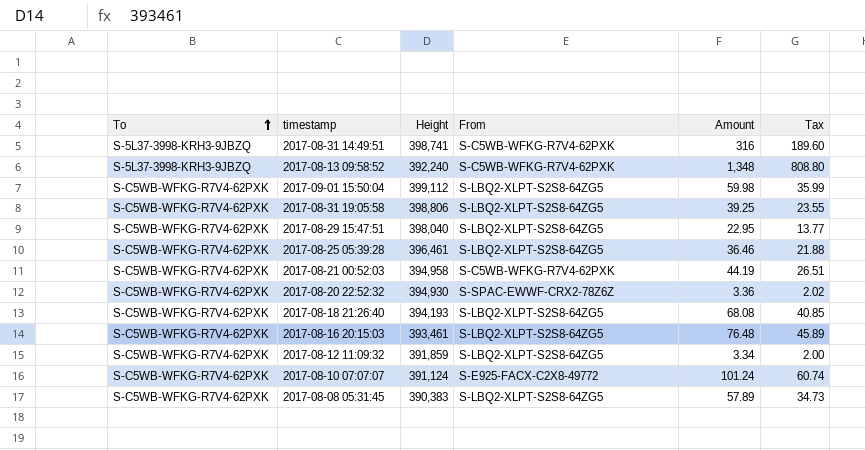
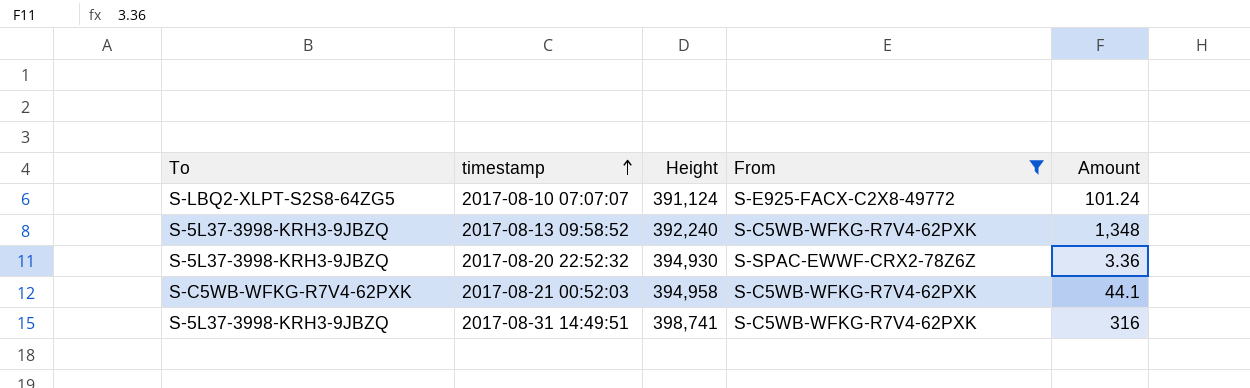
filter: none -> From != S-LBQ2-XLPT-S2S8-64ZG5
row order: To ascending -> timestamp ascending
column Tax | formula: [Amount] * 0.6 -> none
2017-08-10 07:07:07 | To: S-C5WB-WFKG-R7V4-62PXK -> S-LBQ2-XLPT-S2S8-64ZG5
2017-08-20 22:52:32 | To: S-C5WB-WFKG-R7V4-62PXK -> S-5L37-3998-KRH3-9JBZQ
2017-08-21 00:52:03 | Amount: 44.19 -> 44.1

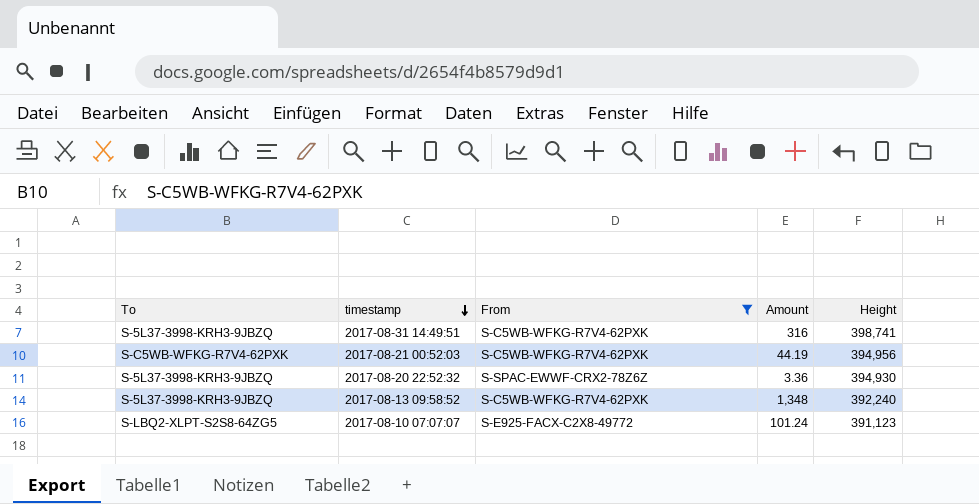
row order: timestamp ascending -> timestamp descending
column Height | position: 3 -> 5
2017-08-21 00:52:03 | Amount: 44.1 -> 44.19
2017-08-21 00:52:03 | Height: 394,958 -> 394,956
2017-08-10 07:07:07 | Height: 391,124 -> 391,123

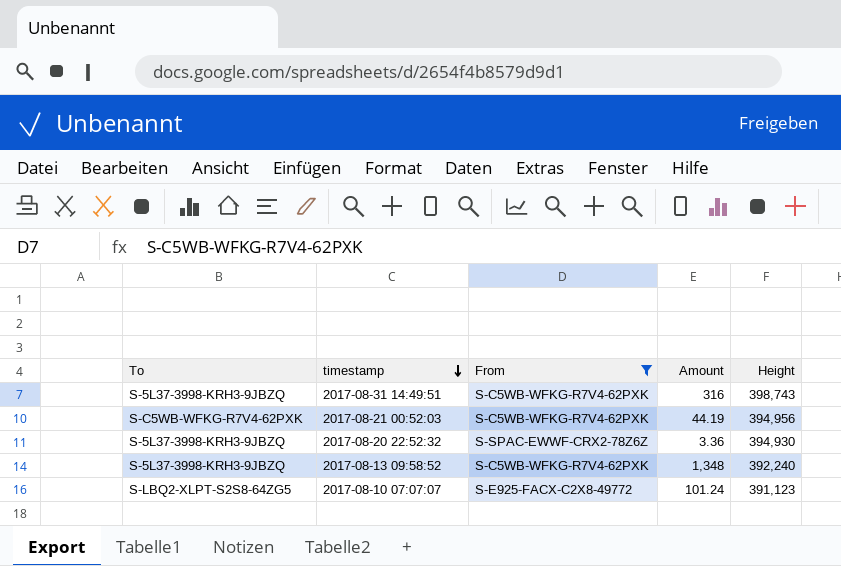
2017-08-31 14:49:51 | Height: 398,741 -> 398,743

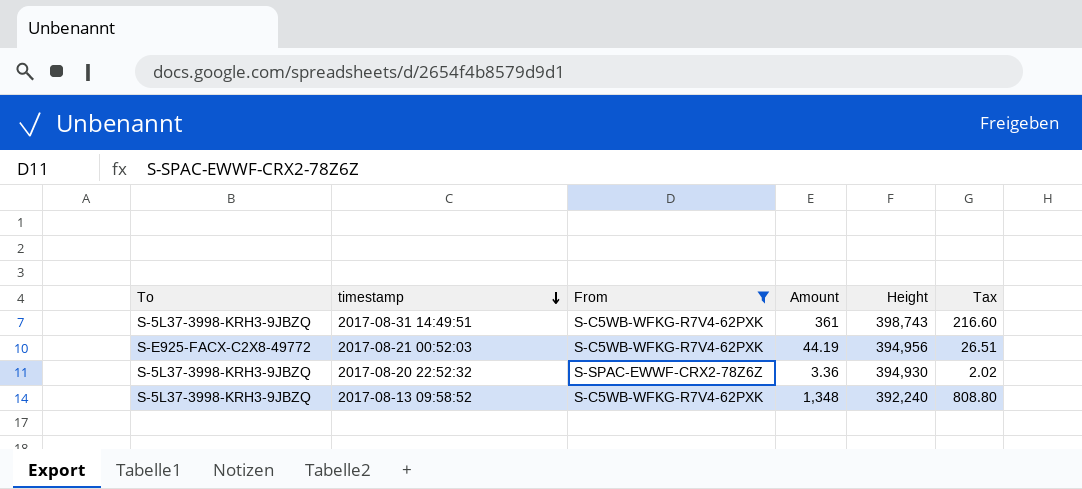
column Tax | formula: none -> [Amount] * 0.6
row 2017-08-10 07:07:07: S-LBQ2-XLPT-S2S8-64ZG5 | S-E925-FACX-C2X8-49772 | 101.24 | 391,123 -> none
2017-08-31 14:49:51 | Amount: 316 -> 361
2017-08-21 00:52:03 | To: S-C5WB-WFKG-R7V4-62PXK -> S-E925-FACX-C2X8-49772

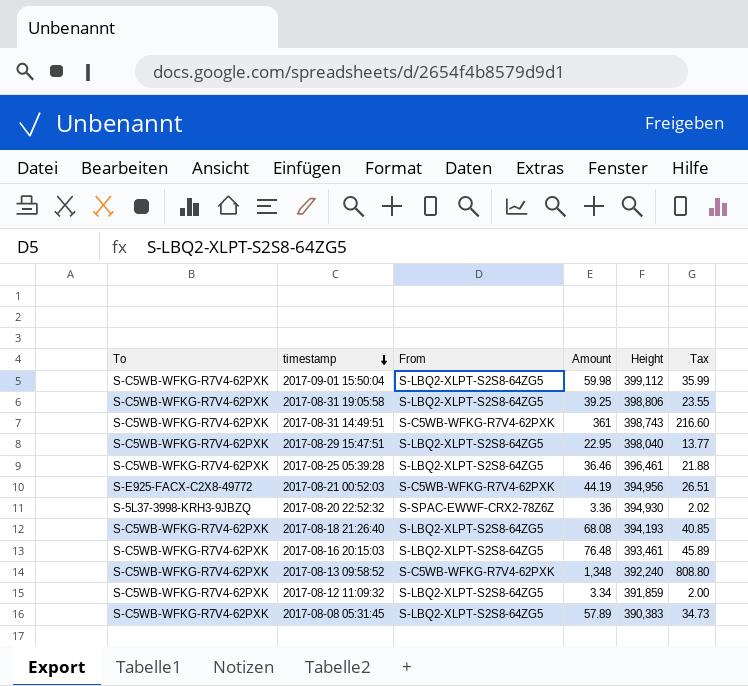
filter: From != S-LBQ2-XLPT-S2S8-64ZG5 -> none
2017-08-31 14:49:51 | To: S-5L37-3998-KRH3-9JBZQ -> S-C5WB-WFKG-R7V4-62PXK
2017-08-13 09:58:52 | To: S-5L37-3998-KRH3-9JBZQ -> S-C5WB-WFKG-R7V4-62PXK

